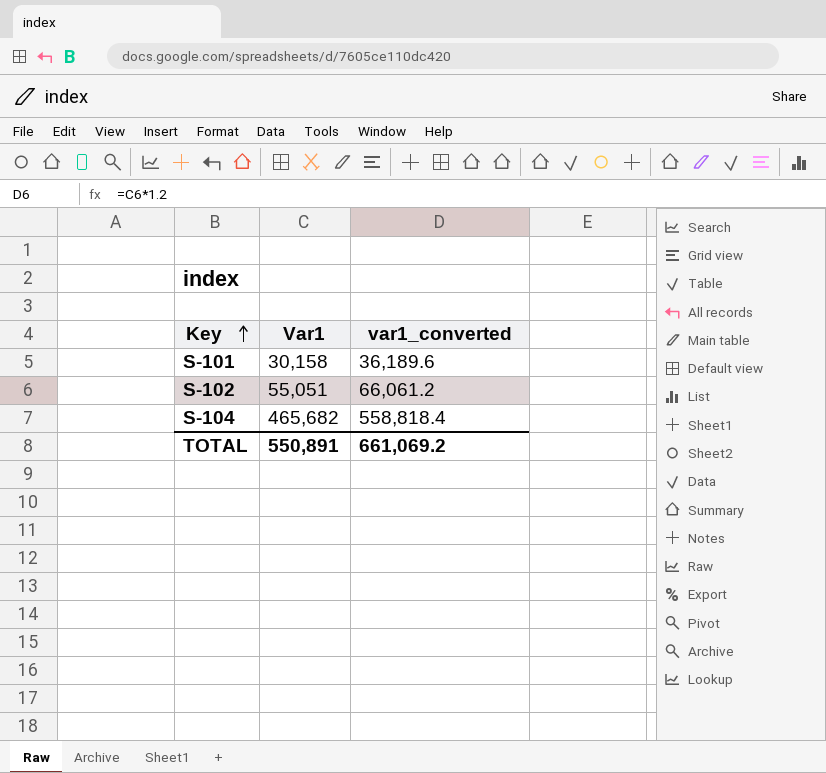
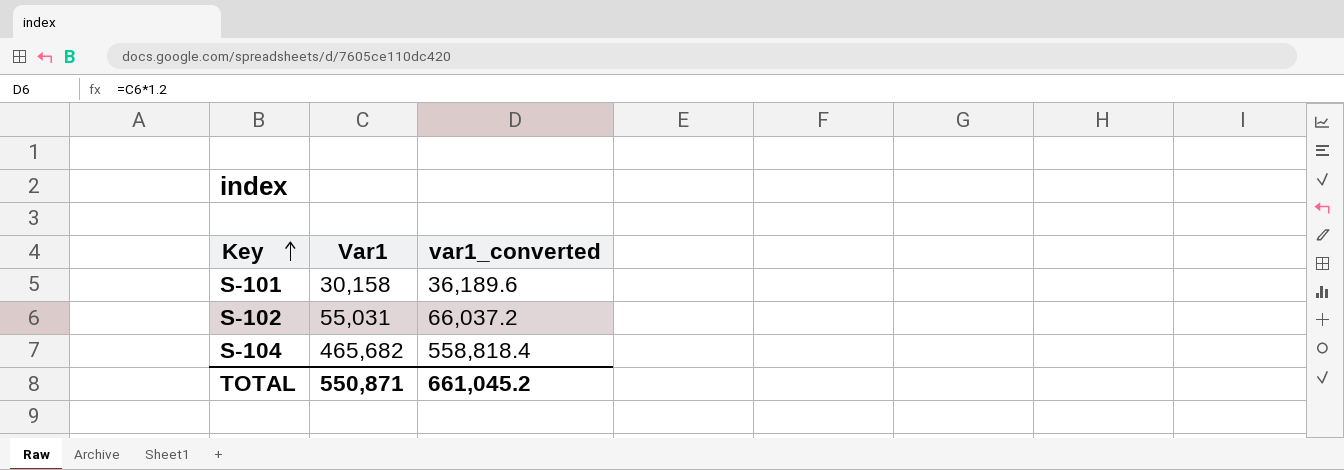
S-102 | Var1: 55,051 -> 55,031
S-102 | var1_converted: 66,061.2 -> 66,037.2
TOTAL | Var1: 550,891 -> 550,871
TOTAL | var1_converted: 661,069.2 -> 661,045.2

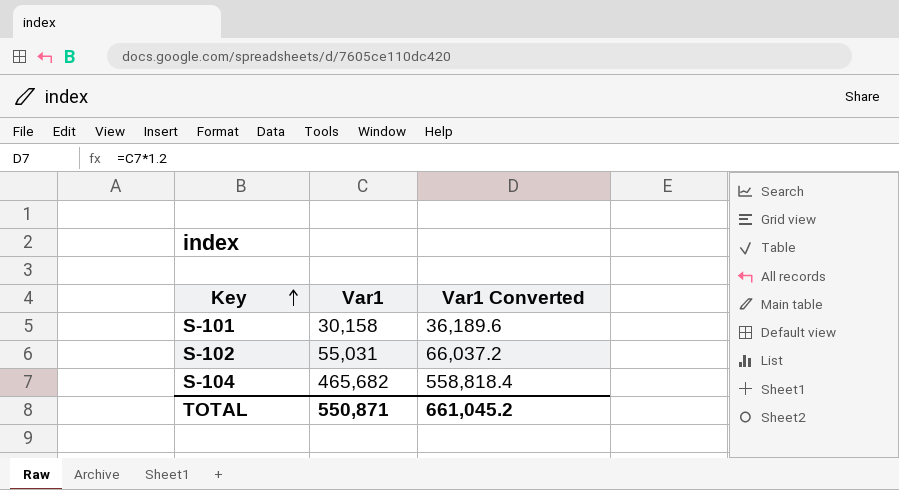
column name: var1_converted -> Var1 Converted

